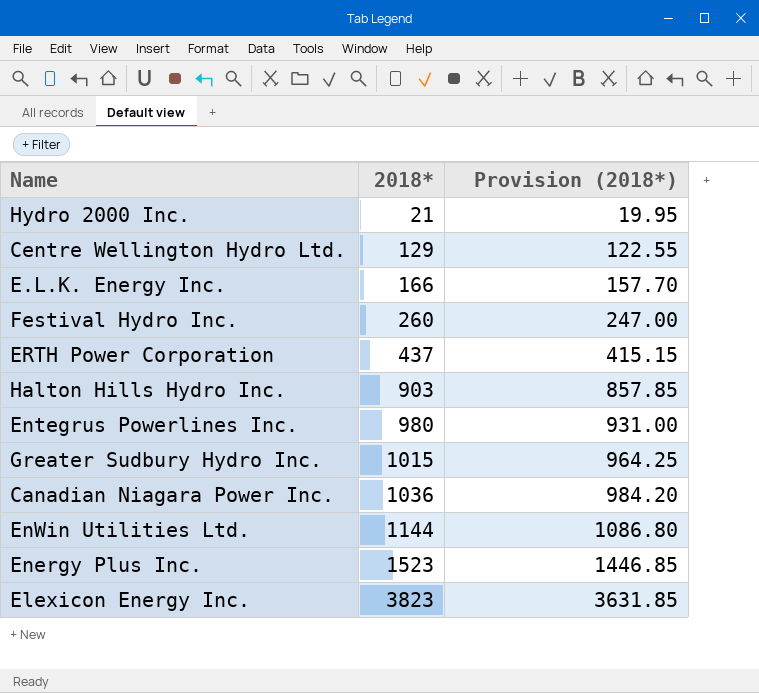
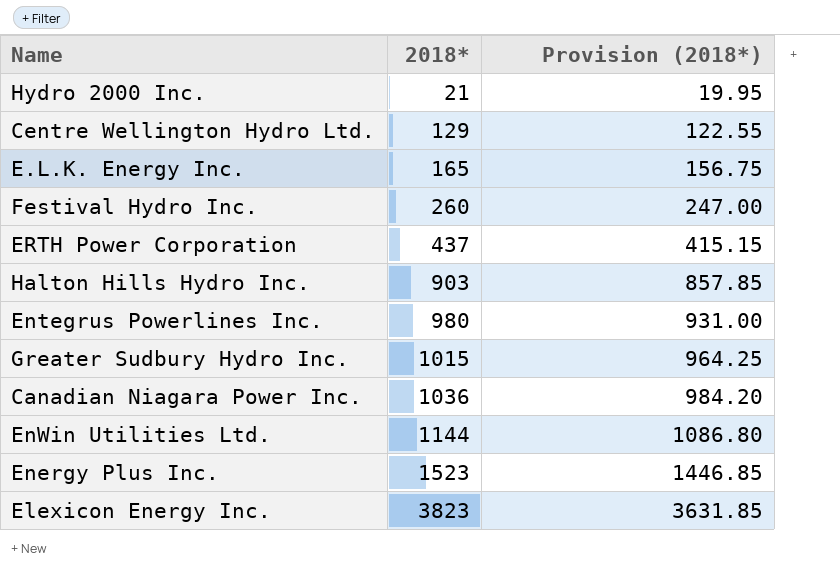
E.L.K. Energy Inc. | 2018*: 166 -> 165
E.L.K. Energy Inc. | Provision (2018*): 157.70 -> 156.75

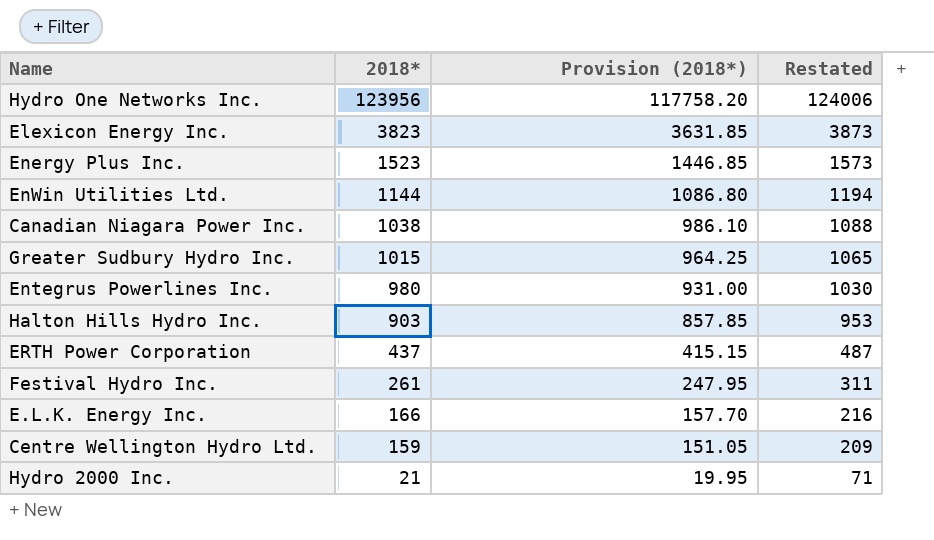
row order: 2018* ascending -> 2018* descending
column Restated | formula: none -> [2018*] + 50
row Hydro One Networks Inc.: none -> 123956 | 117758.20 | 124006
Canadian Niagara Power Inc. | 2018*: 1036 -> 1038
Canadian Niagara Power Inc. | Provision (2018*): 984.20 -> 986.10
Festival Hydro Inc. | 2018*: 260 -> 261
Festival Hydro Inc. | Provision (2018*): 247.00 -> 247.95
E.L.K. Energy Inc. | 2018*: 165 -> 166
E.L.K. Energy Inc. | Provision (2018*): 156.75 -> 157.70
Centre Wellington Hydro Ltd. | 2018*: 129 -> 159
Centre Wellington Hydro Ltd. | Provision (2018*): 122.55 -> 151.05

